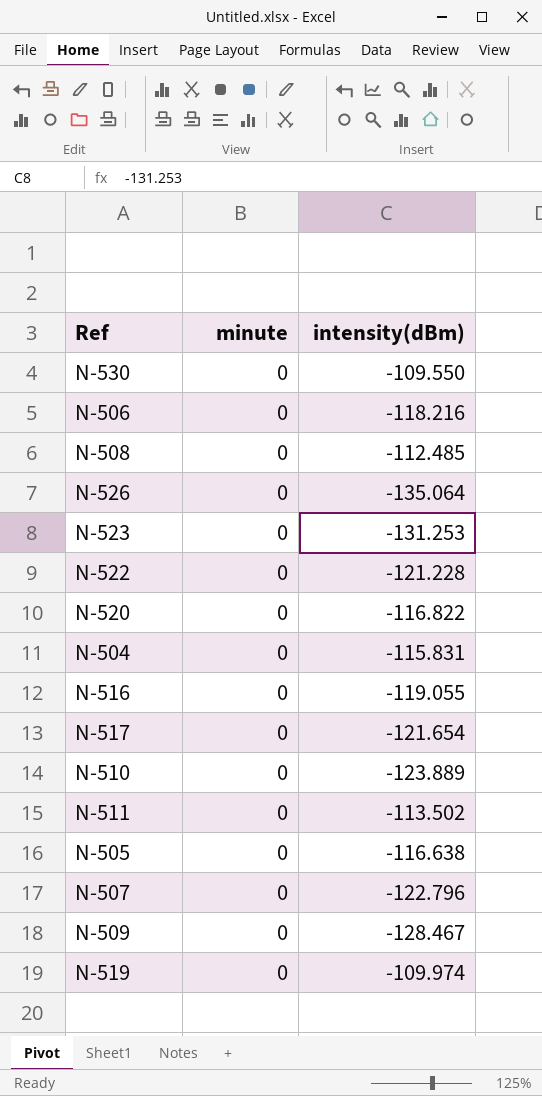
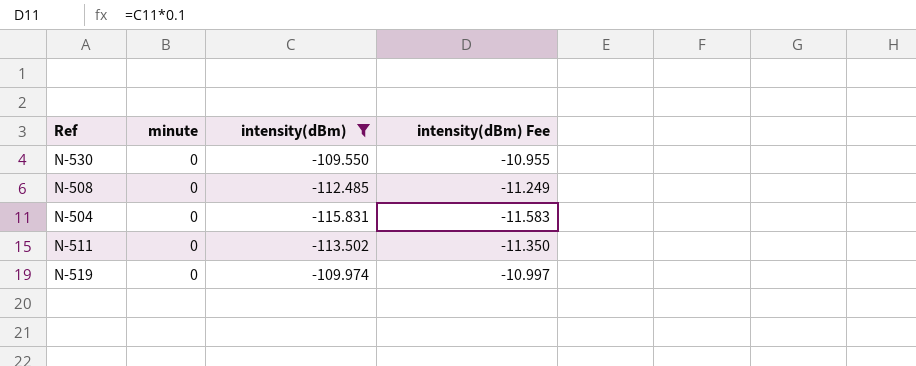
filter: none -> intensity(dBm) >= -115.831
column intensity(dBm) Fee | formula: none -> [intensity(dBm)] * 0.1

